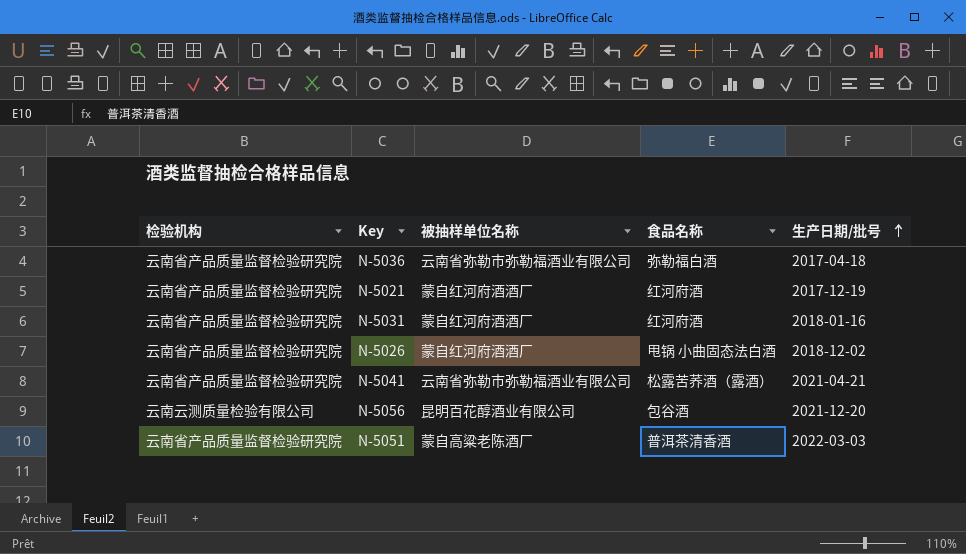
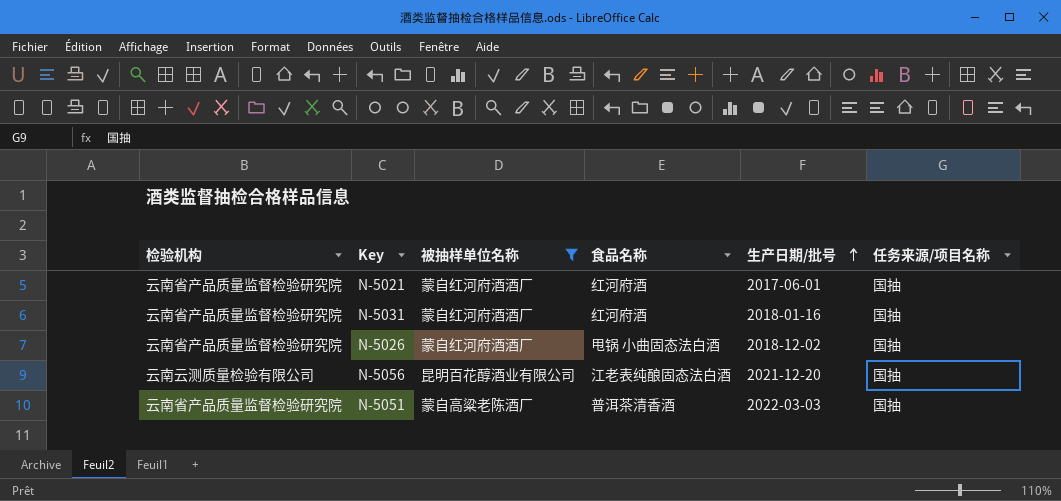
filter: none -> 被抽样单位名称 != 云南省弥勒市弥勒福酒业有限公司
column 任务来源/项目名称 | position: none -> 6
N-5021 | 生产日期/批号: 2017-12-19 -> 2017-06-01
N-5056 | 食品名称: 包谷酒 -> 江老表纯酿固态法白酒

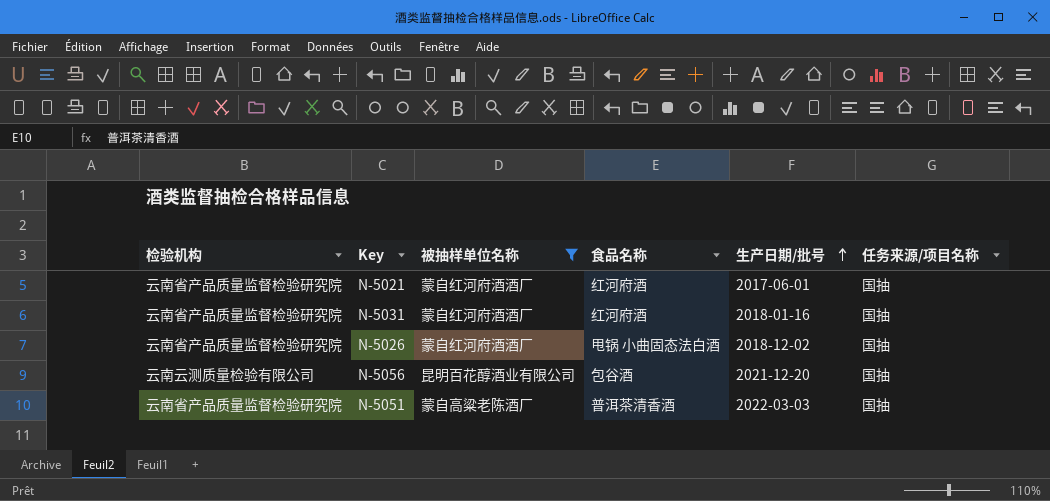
N-5056 | 食品名称: 江老表纯酿固态法白酒 -> 包谷酒

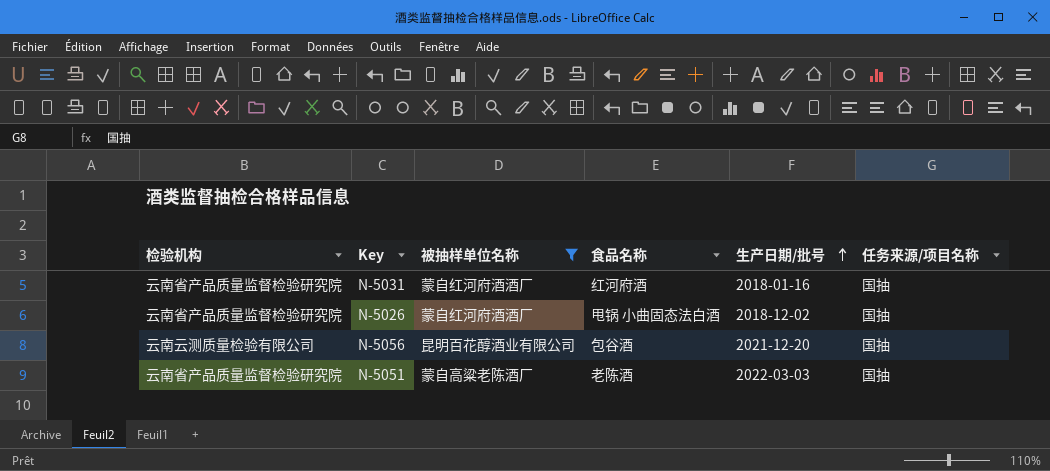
row N-5021: 云南省产品质量监督检验研究院 | 蒙自红河府酒酒厂 | 红河府酒 | 2017-06-01 | 国抽 -> none
N-5051 | 食品名称: 普洱茶清香酒 -> 老陈酒

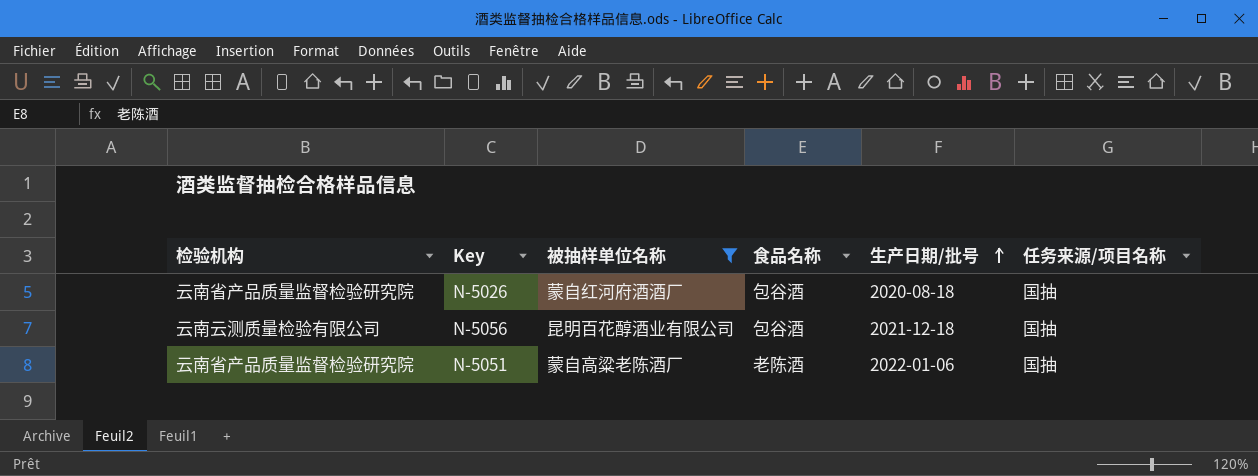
row N-5031: 云南省产品质量监督检验研究院 | 蒙自红河府酒酒厂 | 红河府酒 | 2018-01-16 | 国抽 -> none
N-5026 | 食品名称: 甩锅 小曲固态法白酒 -> 包谷酒
N-5026 | 生产日期/批号: 2018-12-02 -> 2020-08-18
N-5056 | 生产日期/批号: 2021-12-20 -> 2021-12-18
N-5051 | 生产日期/批号: 2022-03-03 -> 2022-01-06

